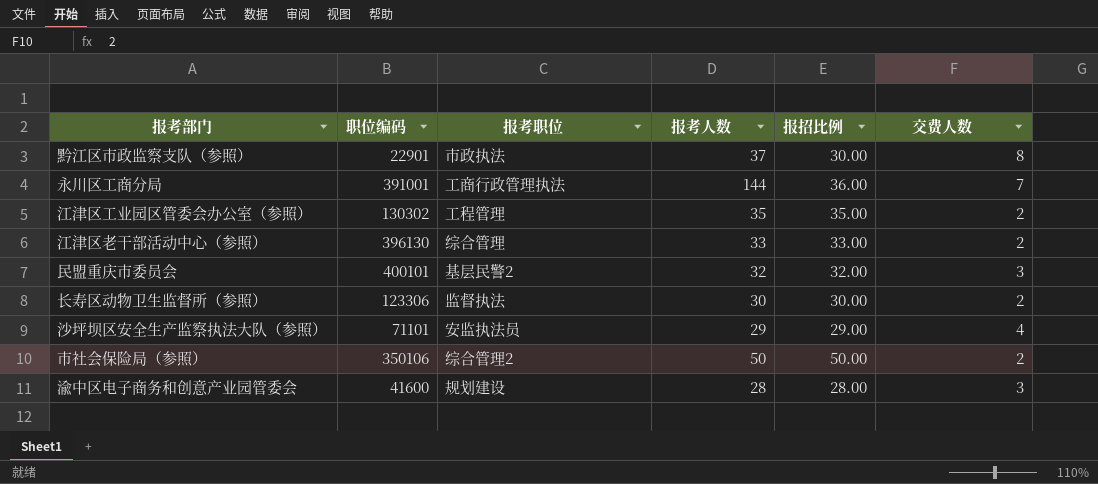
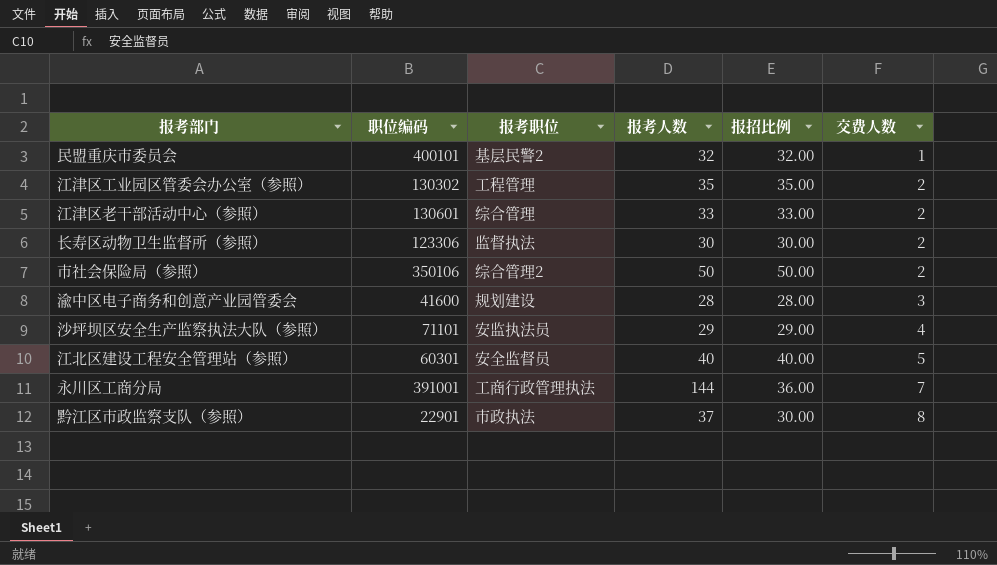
row order: none -> 交费人数 ascending
民盟重庆市委员会 | 交费人数: 3 -> 1
江津区老干部活动中心（参照） | 职位编码: 396130 -> 130601
row 江北区建设工程安全管理站（参照）: none -> 60301 | 安全监督员 | 40 | 40.00 | 5

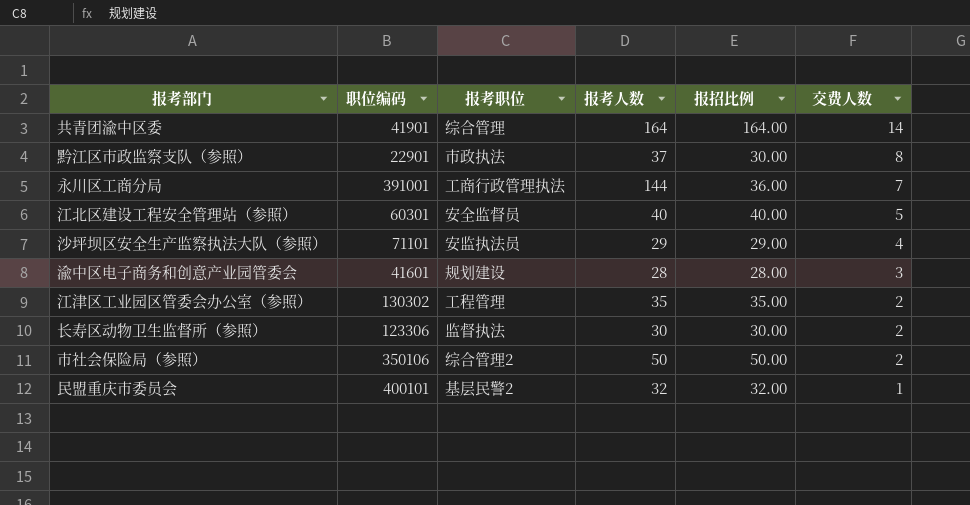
row order: 交费人数 ascending -> 交费人数 descending
row 江津区老干部活动中心（参照）: 130601 | 综合管理 | 33 | 33.00 | 2 -> none
row 共青团渝中区委: none -> 41901 | 综合管理 | 164 | 164.00 | 14
渝中区电子商务和创意产业园管委会 | 职位编码: 41600 -> 41601

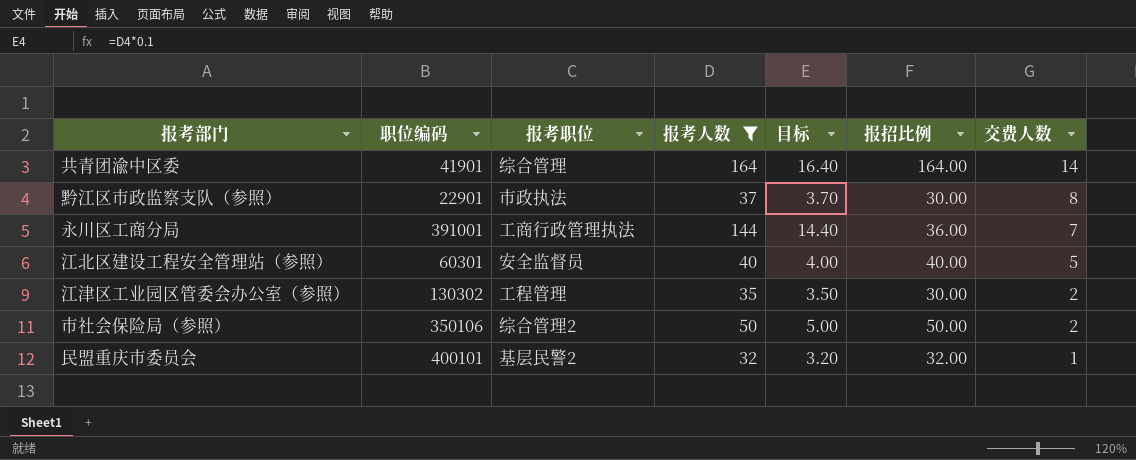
filter: none -> 报考人数 >= 32
column 目标 | formula: none -> [报考人数] * 0.1
江津区工业园区管委会办公室（参照） | 报招比例: 35.00 -> 30.00

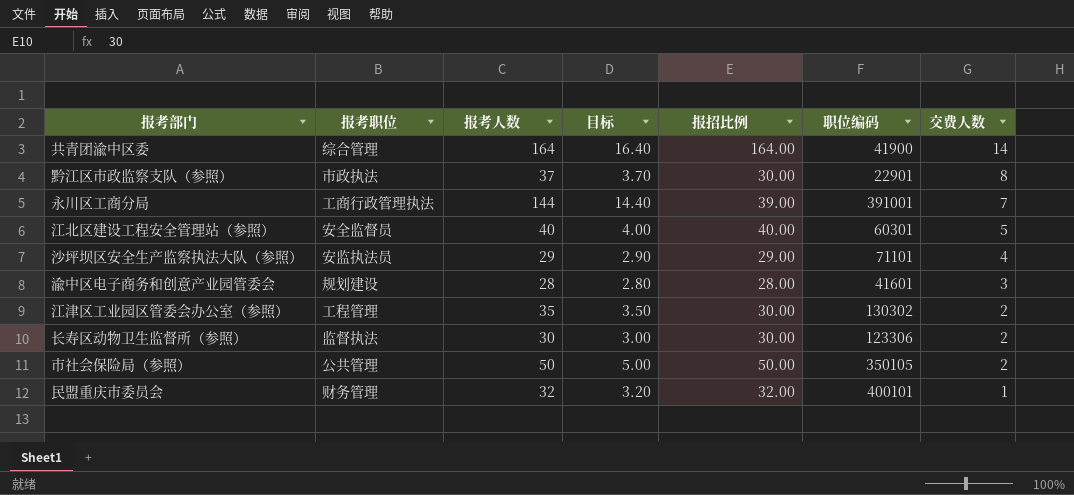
filter: 报考人数 >= 32 -> none
column 职位编码 | position: 2 -> 6
共青团渝中区委 | 职位编码: 41901 -> 41900
永川区工商分局 | 报招比例: 36.00 -> 39.00
市社会保险局（参照） | 报考职位: 综合管理2 -> 公共管理
市社会保险局（参照） | 职位编码: 350106 -> 350105
民盟重庆市委员会 | 报考职位: 基层民警2 -> 财务管理

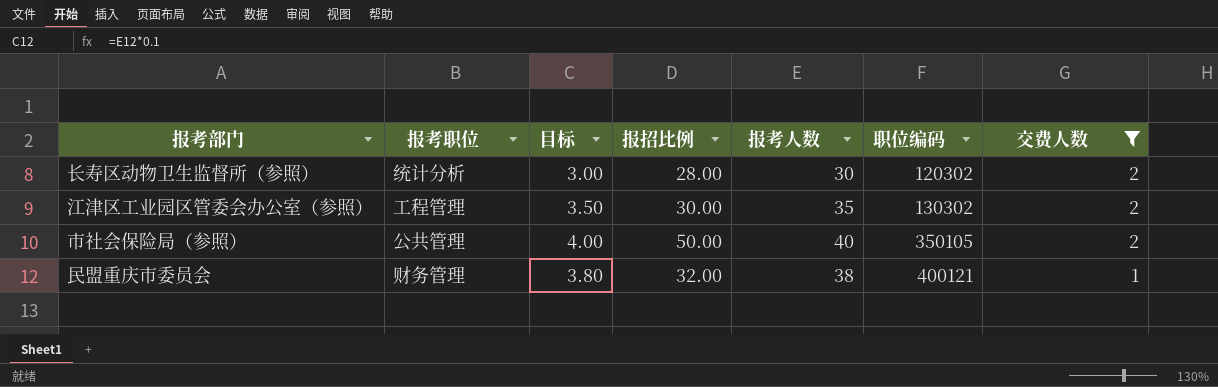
filter: none -> 交费人数 <= 2
row order: 交费人数 descending -> 职位编码 ascending
column 报考人数 | position: 3 -> 5
长寿区动物卫生监督所（参照） | 报考职位: 监督执法 -> 统计分析
长寿区动物卫生监督所（参照） | 报招比例: 30.00 -> 28.00
长寿区动物卫生监督所（参照） | 职位编码: 123306 -> 120302
市社会保险局（参照） | 目标: 5.00 -> 4.00
市社会保险局（参照） | 报考人数: 50 -> 40
民盟重庆市委员会 | 目标: 3.20 -> 3.80
民盟重庆市委员会 | 报考人数: 32 -> 38
民盟重庆市委员会 | 职位编码: 400101 -> 400121

